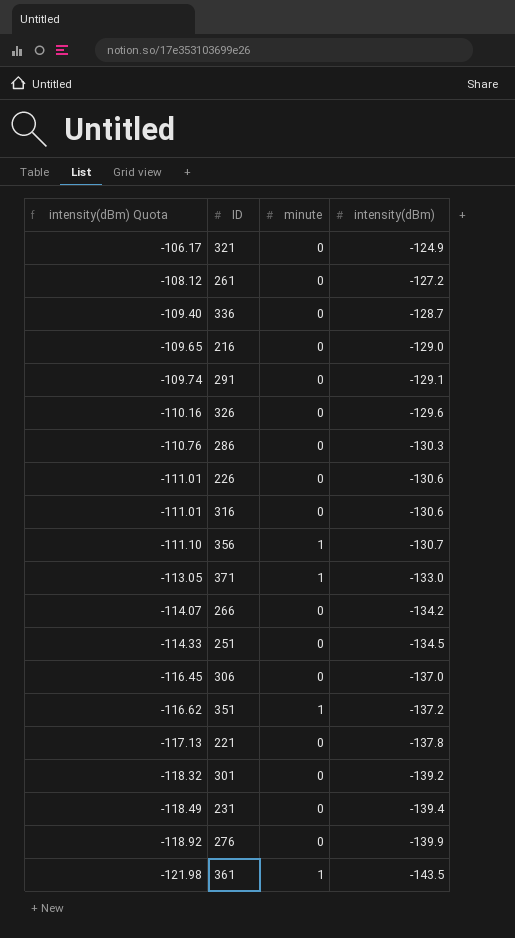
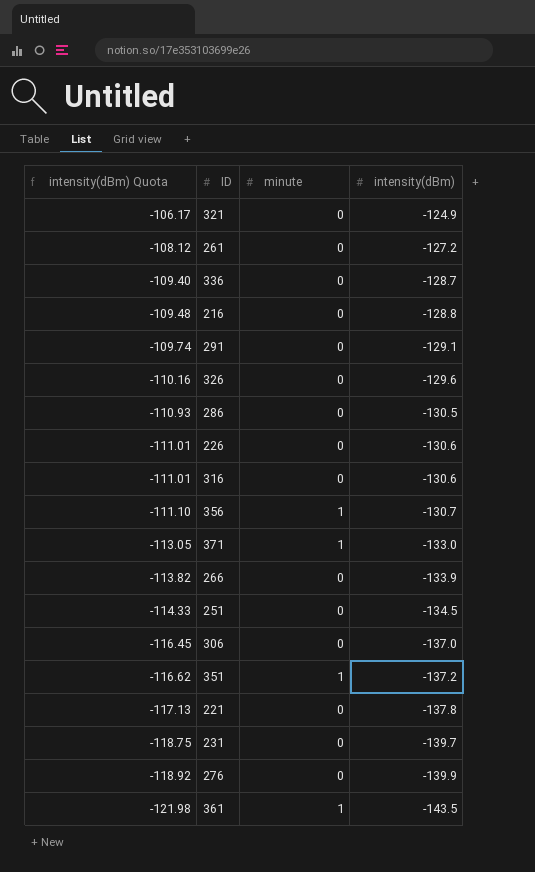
row 301: -118.32 | 0 | -139.2 -> none
216 | intensity(dBm) Quota: -109.65 -> -109.48
216 | intensity(dBm): -129.0 -> -128.8
286 | intensity(dBm) Quota: -110.76 -> -110.93
286 | intensity(dBm): -130.3 -> -130.5
266 | intensity(dBm) Quota: -114.07 -> -113.82
266 | intensity(dBm): -134.2 -> -133.9
231 | intensity(dBm) Quota: -118.49 -> -118.75
231 | intensity(dBm): -139.4 -> -139.7

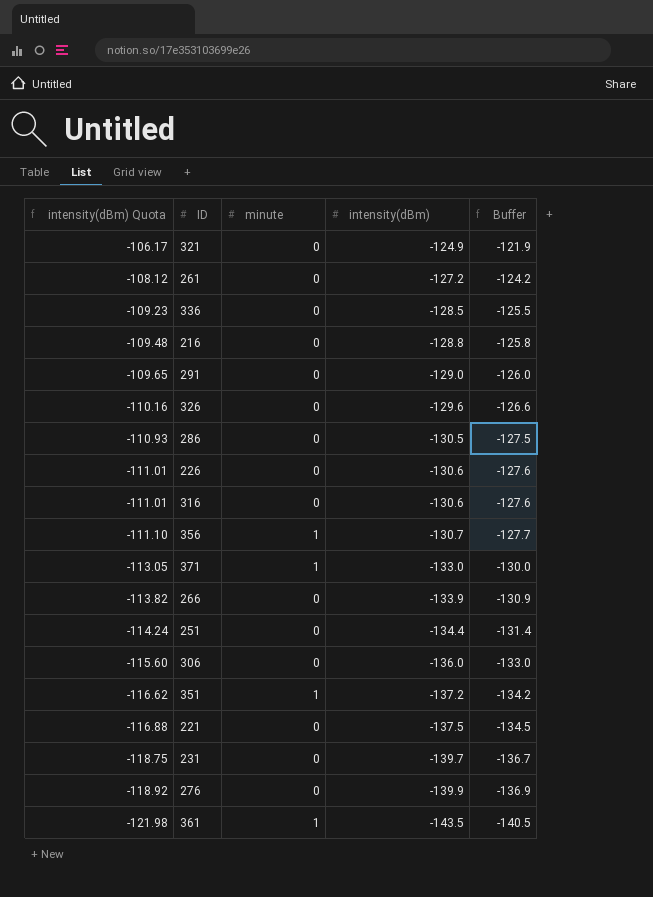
column Buffer | formula: none -> [intensity(dBm)] + 3
336 | intensity(dBm) Quota: -109.40 -> -109.23
336 | intensity(dBm): -128.7 -> -128.5
291 | intensity(dBm) Quota: -109.74 -> -109.65
291 | intensity(dBm): -129.1 -> -129.0
251 | intensity(dBm) Quota: -114.33 -> -114.24
251 | intensity(dBm): -134.5 -> -134.4
306 | intensity(dBm) Quota: -116.45 -> -115.60
306 | intensity(dBm): -137.0 -> -136.0
221 | intensity(dBm) Quota: -117.13 -> -116.88
221 | intensity(dBm): -137.8 -> -137.5

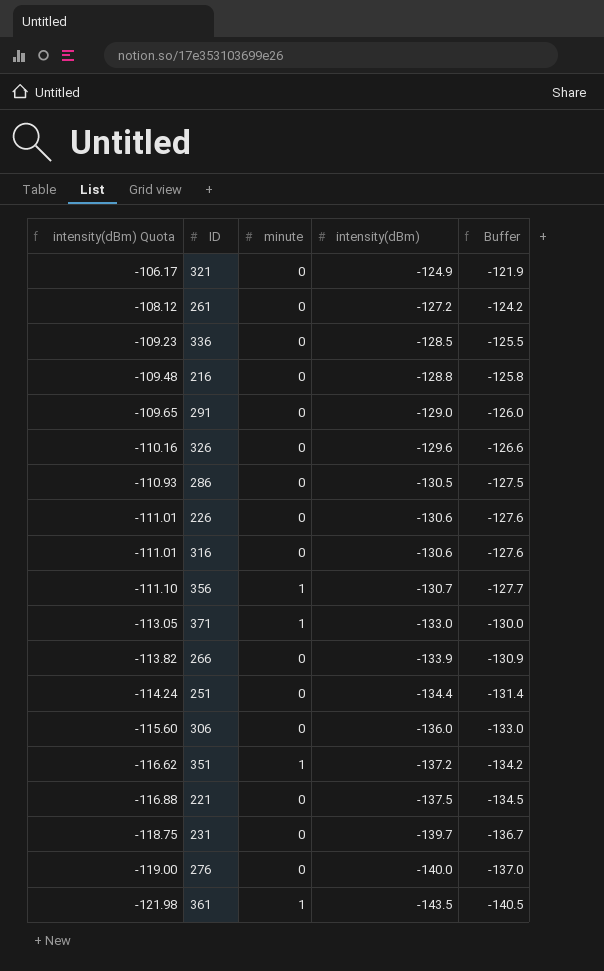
276 | intensity(dBm) Quota: -118.92 -> -119.00
276 | intensity(dBm): -139.9 -> -140.0
276 | Buffer: -136.9 -> -137.0

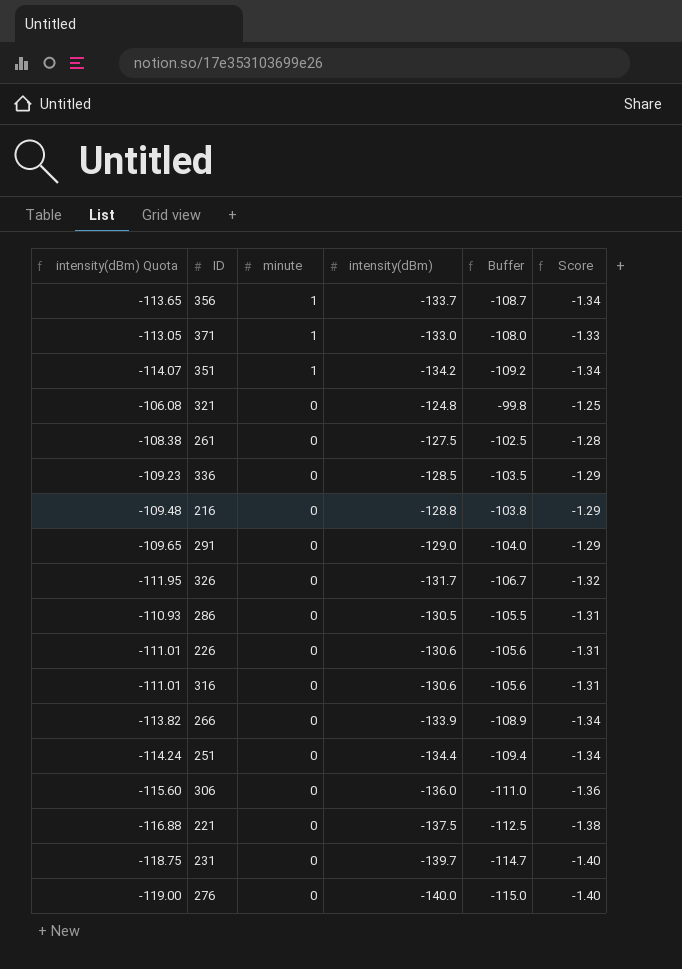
row order: intensity(dBm) Quota descending -> minute descending
column Buffer | formula: [intensity(dBm)] + 3 -> [intensity(dBm)] + 25
column Score | formula: none -> [intensity(dBm)] * 0.01
row 361: -121.98 | 1 | -143.5 | -140.5 -> none
356 | intensity(dBm) Quota: -111.10 -> -113.65
356 | intensity(dBm): -130.7 -> -133.7
351 | intensity(dBm) Quota: -116.62 -> -114.07
351 | intensity(dBm): -137.2 -> -134.2
321 | intensity(dBm) Quota: -106.17 -> -106.08
321 | intensity(dBm): -124.9 -> -124.8
261 | intensity(dBm) Quota: -108.12 -> -108.38
261 | intensity(dBm): -127.2 -> -127.5
326 | intensity(dBm) Quota: -110.16 -> -111.95
326 | intensity(dBm): -129.6 -> -131.7

